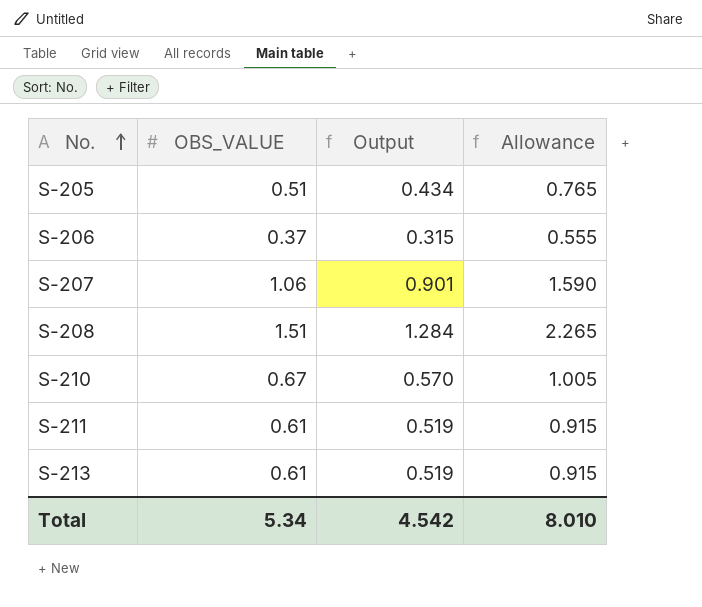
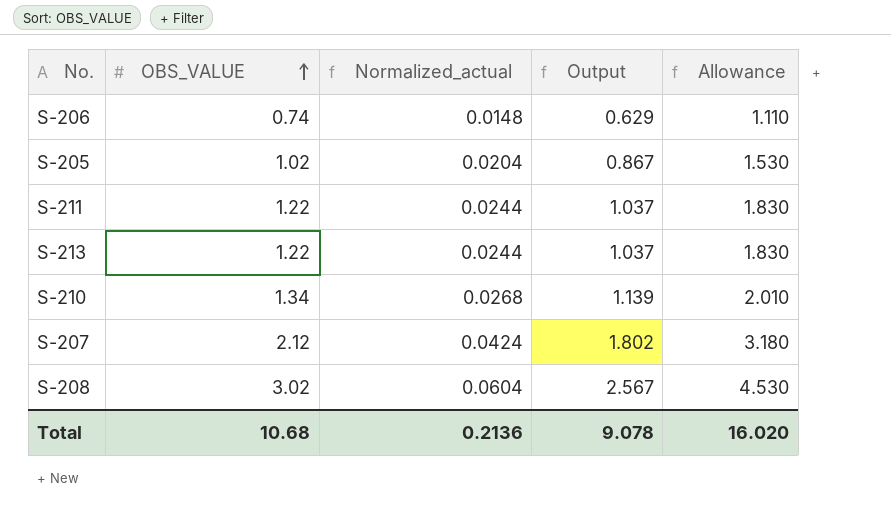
row order: No. ascending -> OBS_VALUE ascending
column Normalized_actual | formula: none -> [OBS_VALUE] * 0.02
S-206 | OBS_VALUE: 0.37 -> 0.74
S-206 | Output: 0.315 -> 0.629
S-206 | Allowance: 0.555 -> 1.110
S-205 | OBS_VALUE: 0.51 -> 1.02
S-205 | Output: 0.434 -> 0.867
S-205 | Allowance: 0.765 -> 1.530
S-211 | OBS_VALUE: 0.61 -> 1.22
S-211 | Output: 0.519 -> 1.037
S-211 | Allowance: 0.915 -> 1.830
S-213 | OBS_VALUE: 0.61 -> 1.22
S-213 | Output: 0.519 -> 1.037
S-213 | Allowance: 0.915 -> 1.830
S-210 | OBS_VALUE: 0.67 -> 1.34
S-210 | Output: 0.570 -> 1.139
S-210 | Allowance: 1.005 -> 2.010
S-207 | OBS_VALUE: 1.06 -> 2.12
S-207 | Output: 0.901 -> 1.802
S-207 | Allowance: 1.590 -> 3.180
S-208 | OBS_VALUE: 1.51 -> 3.02
S-208 | Output: 1.284 -> 2.567
S-208 | Allowance: 2.265 -> 4.530
Total | OBS_VALUE: 5.34 -> 10.68
Total | Output: 4.542 -> 9.078
Total | Allowance: 8.010 -> 16.020

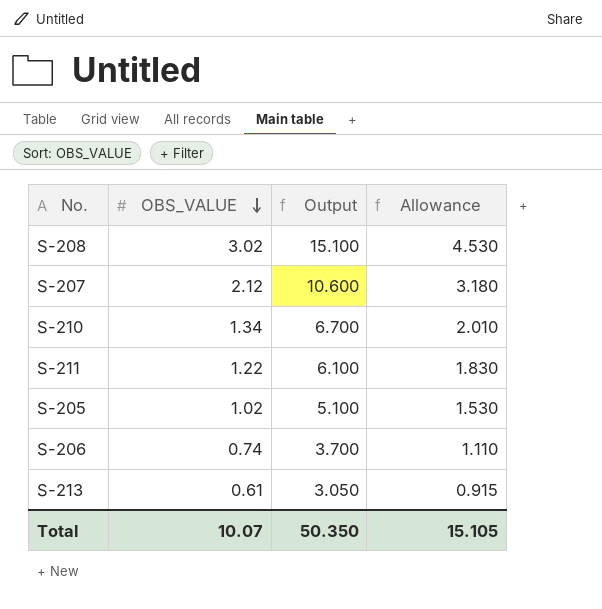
row order: OBS_VALUE ascending -> OBS_VALUE descending
column Normalized_actual | formula: [OBS_VALUE] * 0.02 -> none
column Output | formula: [OBS_VALUE] * 0.85 -> [OBS_VALUE] * 5
S-213 | OBS_VALUE: 1.22 -> 0.61
S-213 | Allowance: 1.830 -> 0.915
Total | OBS_VALUE: 10.68 -> 10.07
Total | Output: 9.078 -> 50.350
Total | Allowance: 16.020 -> 15.105

